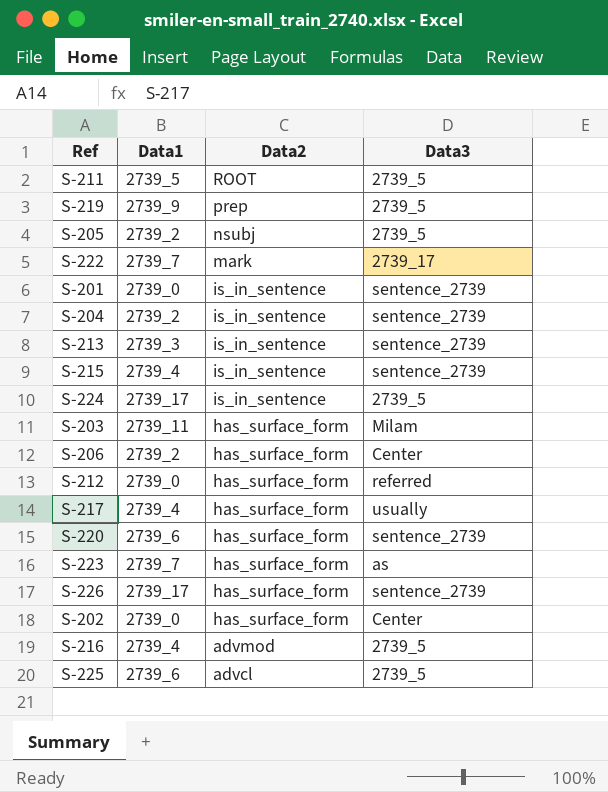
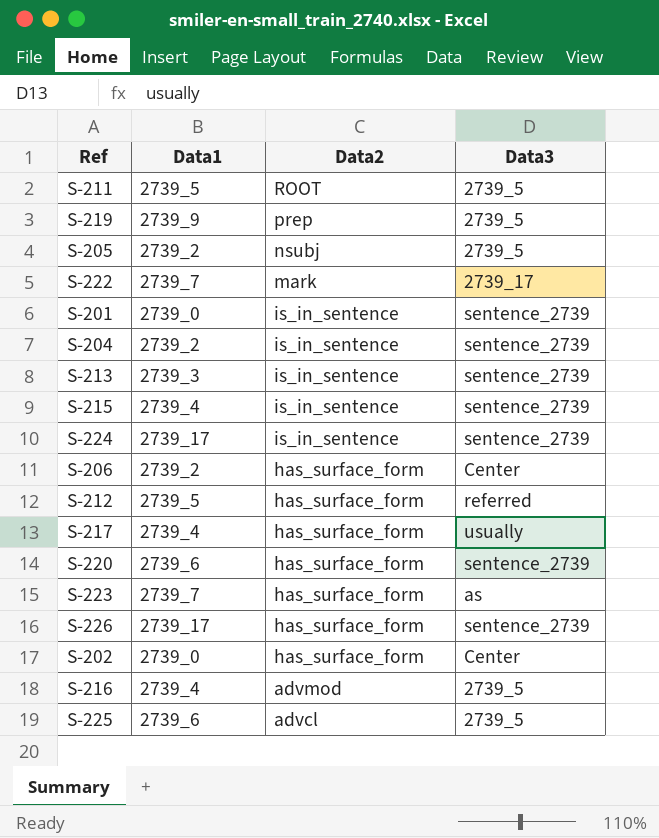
row S-203: 2739_11 | has_surface_form | Milam -> none
S-224 | Data3: 2739_5 -> sentence_2739
S-212 | Data1: 2739_0 -> 2739_5

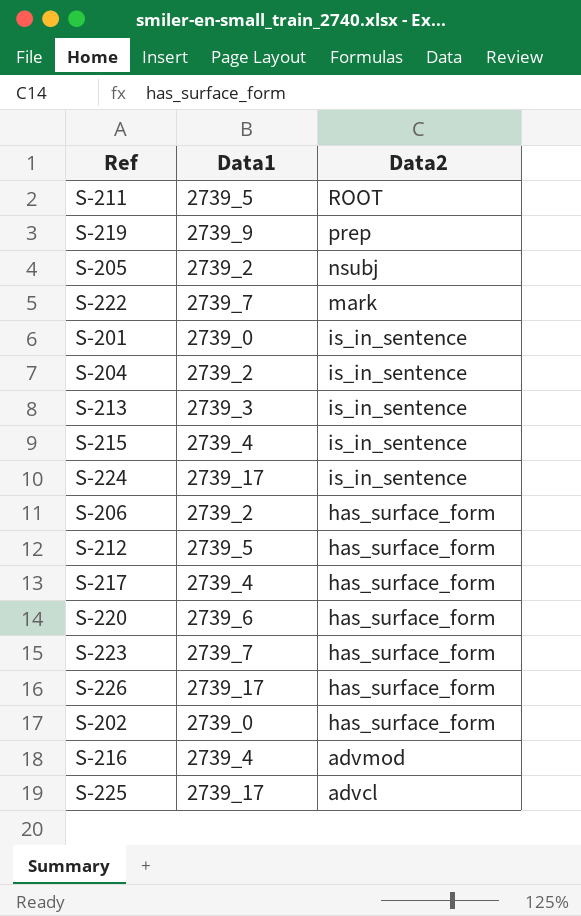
column Data3 | position: 4 -> none
S-225 | Data1: 2739_6 -> 2739_17

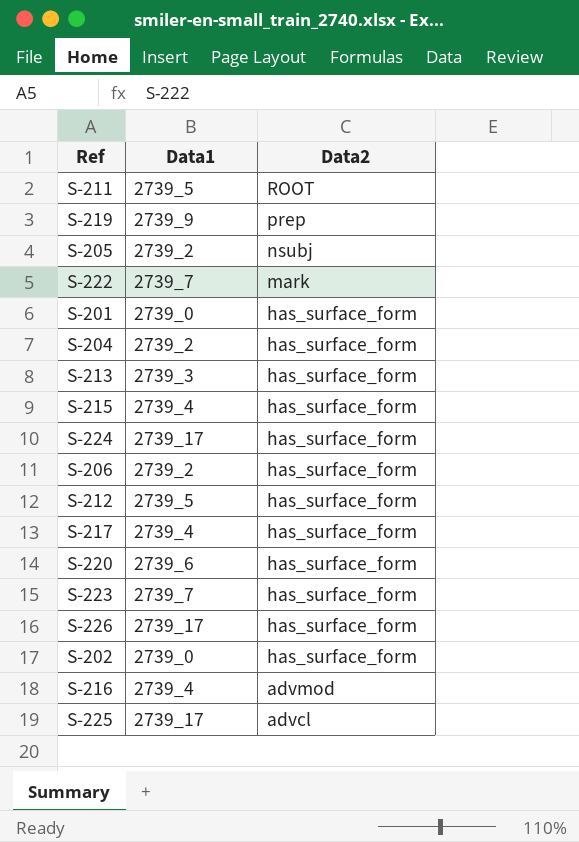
S-201 | Data2: is_in_sentence -> has_surface_form
S-204 | Data2: is_in_sentence -> has_surface_form
S-213 | Data2: is_in_sentence -> has_surface_form
S-215 | Data2: is_in_sentence -> has_surface_form
S-224 | Data2: is_in_sentence -> has_surface_form

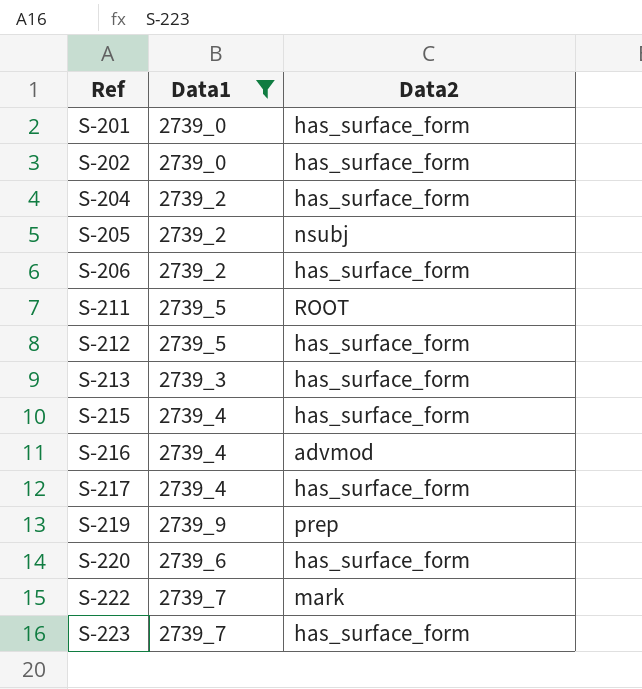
filter: none -> Data1 != 2739_17
row order: Data2 descending -> Ref ascending

